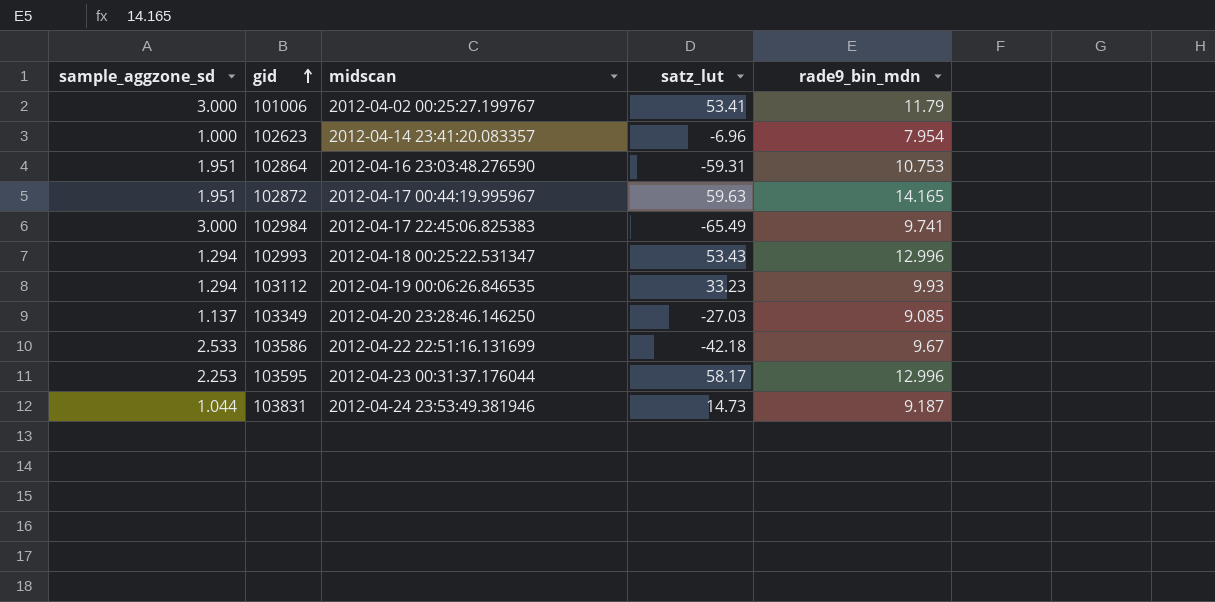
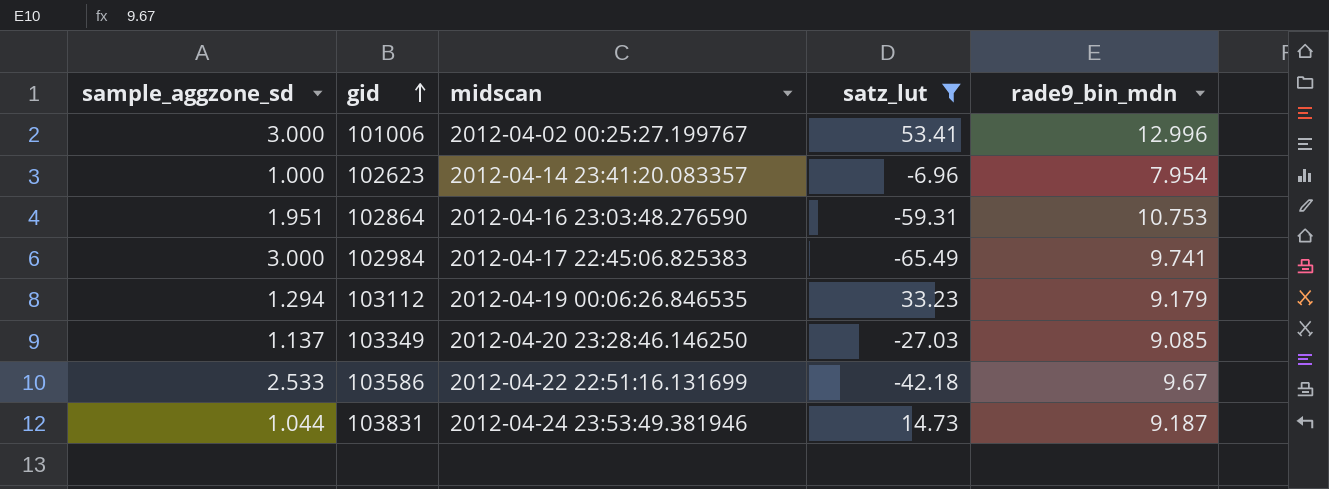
filter: none -> satz_lut <= 53.41
101006 | rade9_bin_mdn: 11.79 -> 12.996
103112 | rade9_bin_mdn: 9.93 -> 9.179

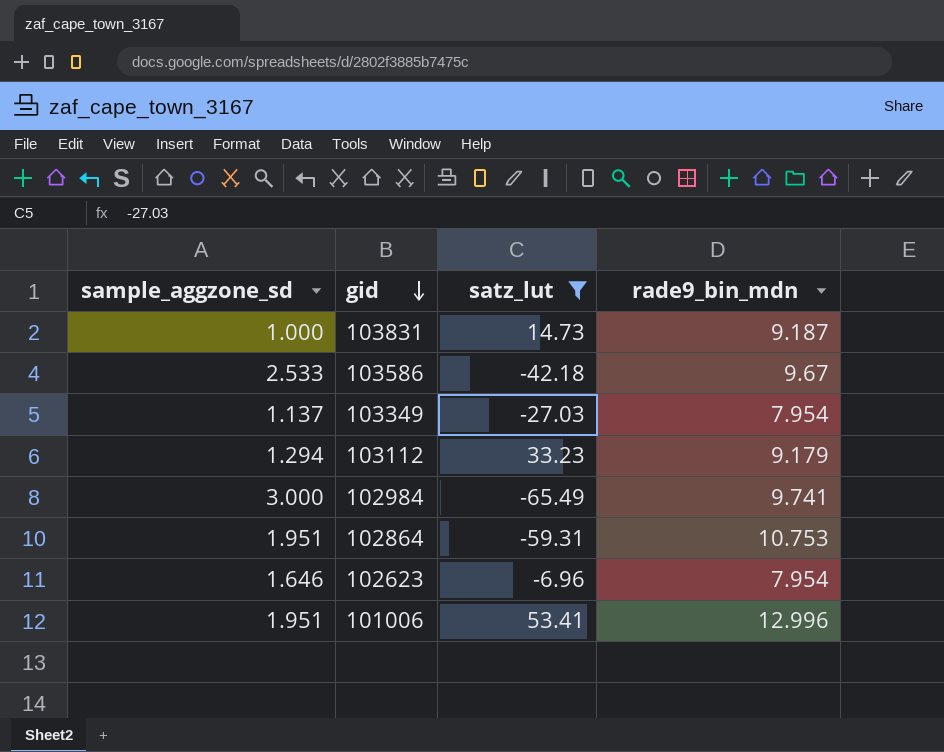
row order: gid ascending -> gid descending
column midscan | position: 3 -> none
103831 | sample_aggzone_sd: 1.044 -> 1.000
103349 | rade9_bin_mdn: 9.085 -> 7.954
102623 | sample_aggzone_sd: 1.000 -> 1.646
101006 | sample_aggzone_sd: 3.000 -> 1.951

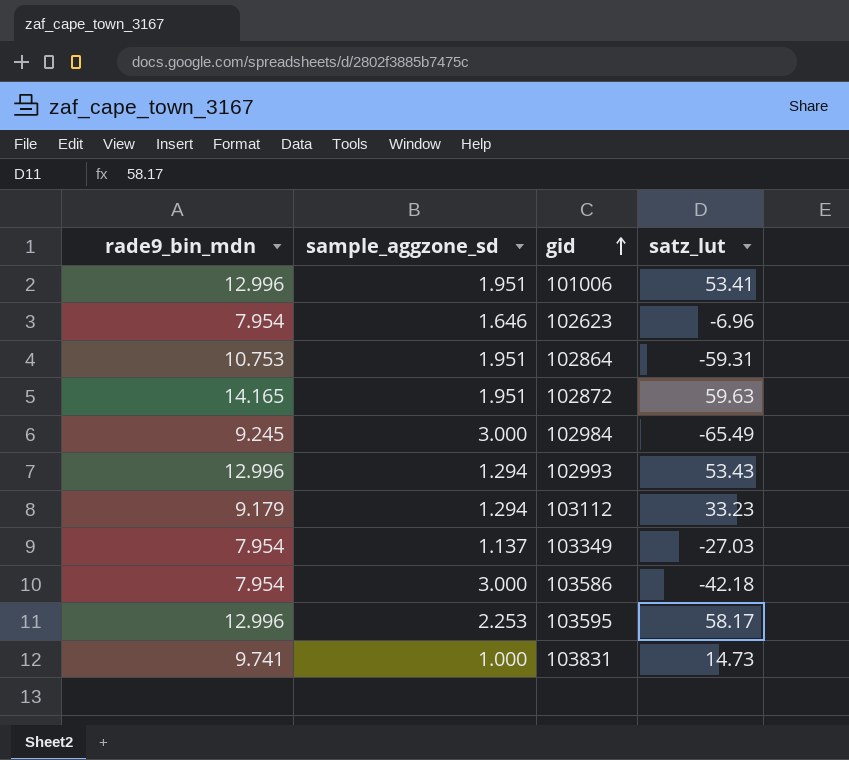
filter: satz_lut <= 53.41 -> none
row order: gid descending -> gid ascending
column rade9_bin_mdn | position: 4 -> 1
102984 | rade9_bin_mdn: 9.741 -> 9.245
103586 | rade9_bin_mdn: 9.67 -> 7.954
103586 | sample_aggzone_sd: 2.533 -> 3.000
103831 | rade9_bin_mdn: 9.187 -> 9.741

